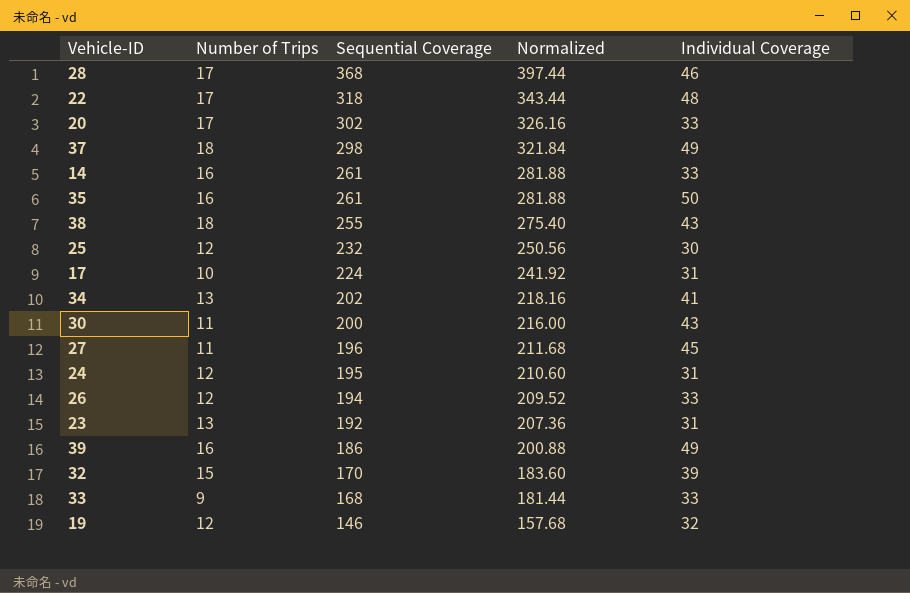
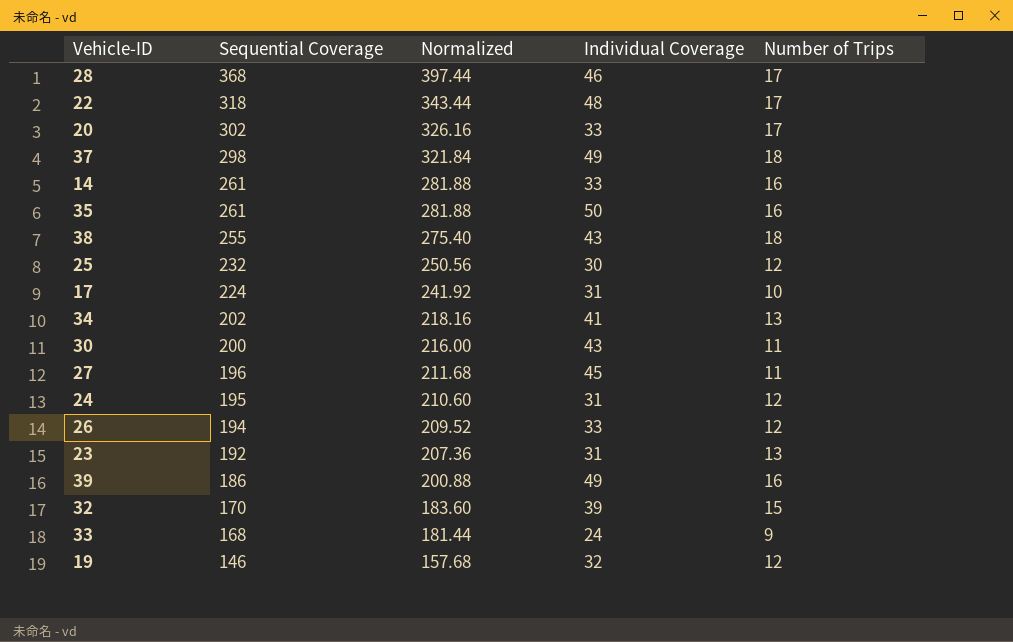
column Number of Trips | position: 2 -> 5
33 | Individual Coverage: 33 -> 24

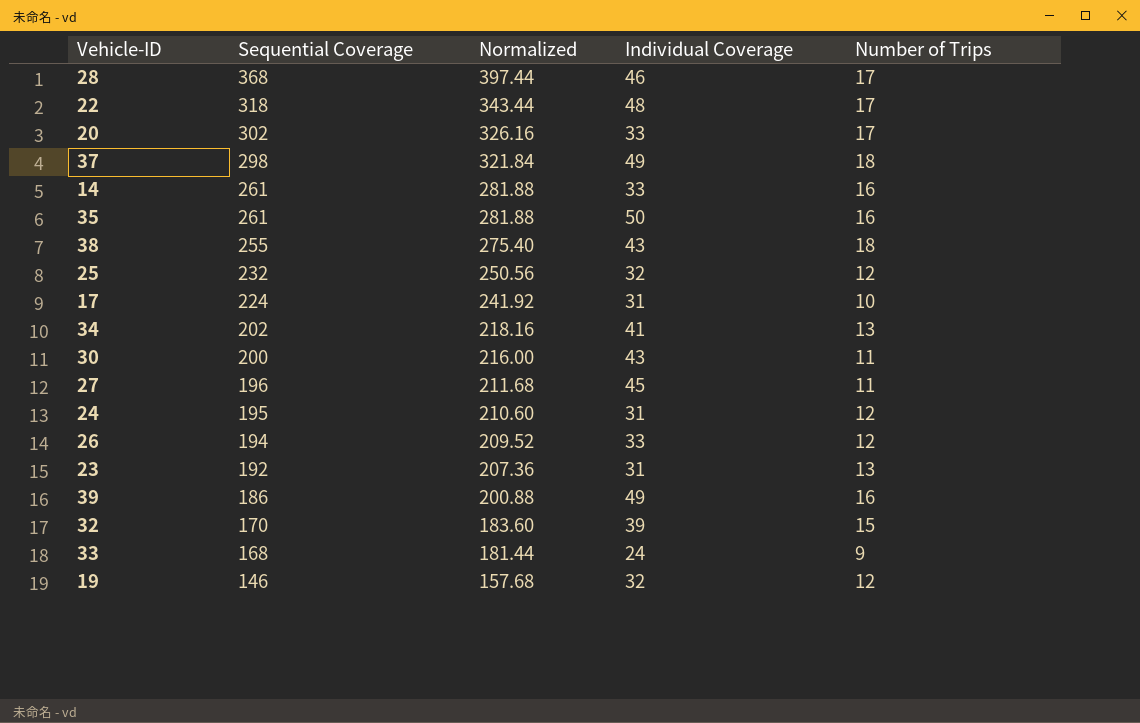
25 | Individual Coverage: 30 -> 32

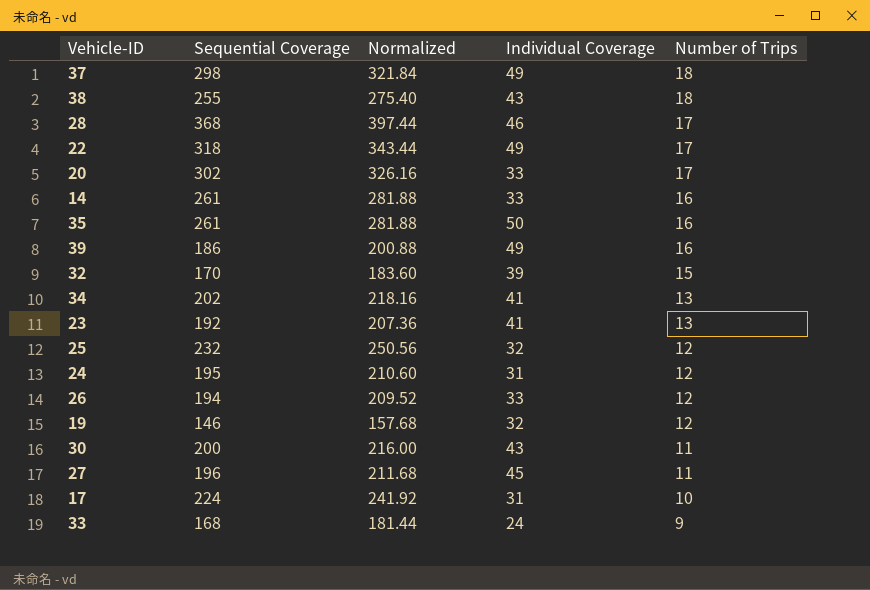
row order: Sequential Coverage descending -> Number of Trips descending
22 | Individual Coverage: 48 -> 49
23 | Individual Coverage: 31 -> 41

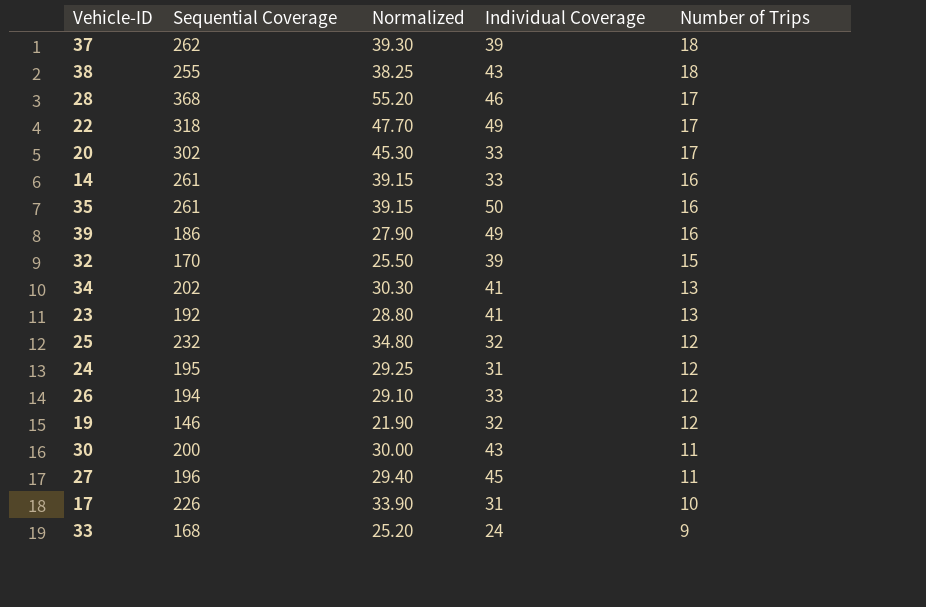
column Normalized | formula: [Sequential Coverage] * 1.08 -> [Sequential Coverage] * 0.15
37 | Sequential Coverage: 298 -> 262
37 | Individual Coverage: 49 -> 39
17 | Sequential Coverage: 224 -> 226

